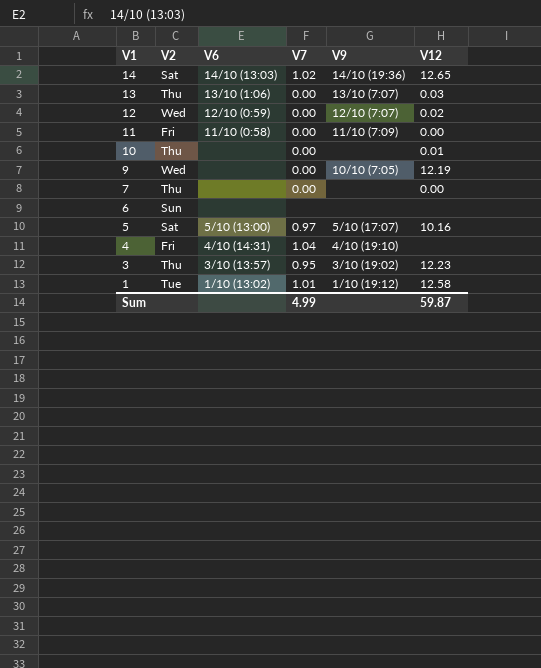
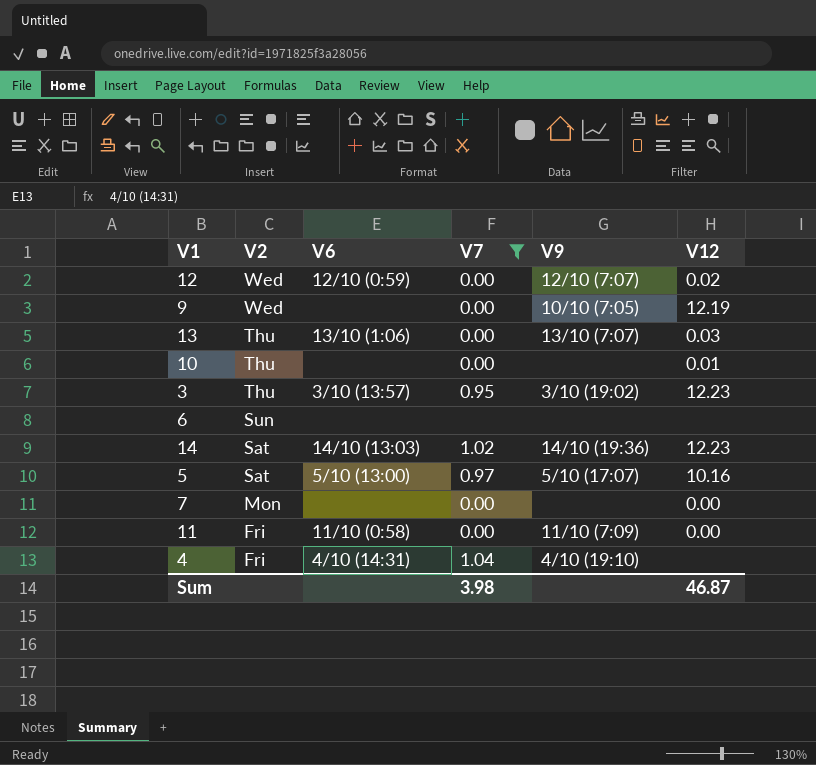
filter: none -> V7 != 1.01
row order: V1 descending -> V2 descending
14 | V12: 12.65 -> 12.23
7 | V2: Thu -> Mon
Sum | V7: 4.99 -> 3.98
Sum | V12: 59.87 -> 46.87

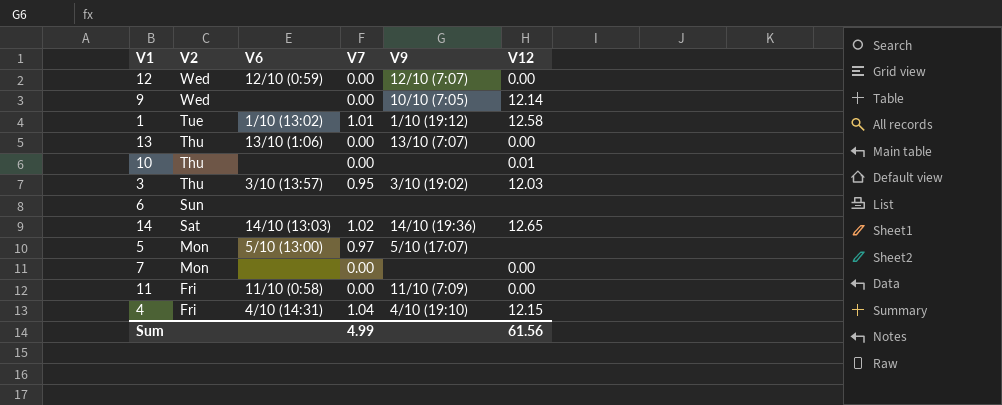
filter: V7 != 1.01 -> none
12 | V12: 0.02 -> 0.00
9 | V12: 12.19 -> 12.14
13 | V12: 0.03 -> 0.00
3 | V12: 12.23 -> 12.03
14 | V12: 12.23 -> 12.65
5 | V2: Sat -> Mon
5 | V12: 10.16 -> none
4 | V12: none -> 12.15
Sum | V7: 3.98 -> 4.99
Sum | V12: 46.87 -> 61.56

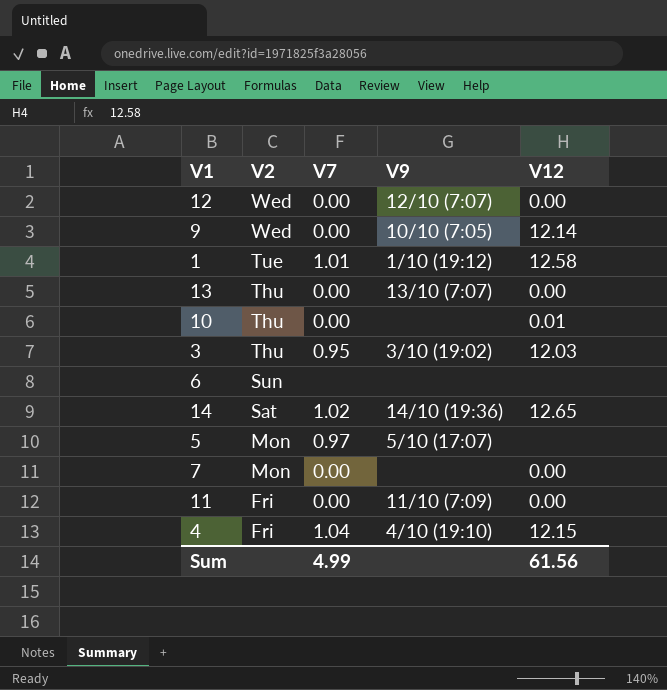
column V6 | position: 3 -> none

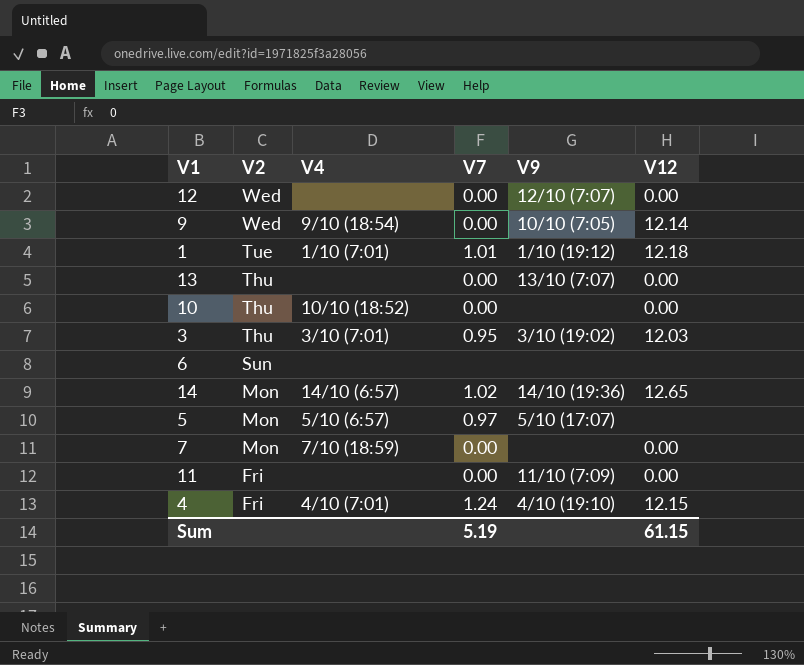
column V4 | position: none -> 3
1 | V12: 12.58 -> 12.18
10 | V12: 0.01 -> 0.00
14 | V2: Sat -> Mon
4 | V7: 1.04 -> 1.24
Sum | V7: 4.99 -> 5.19
Sum | V12: 61.56 -> 61.15

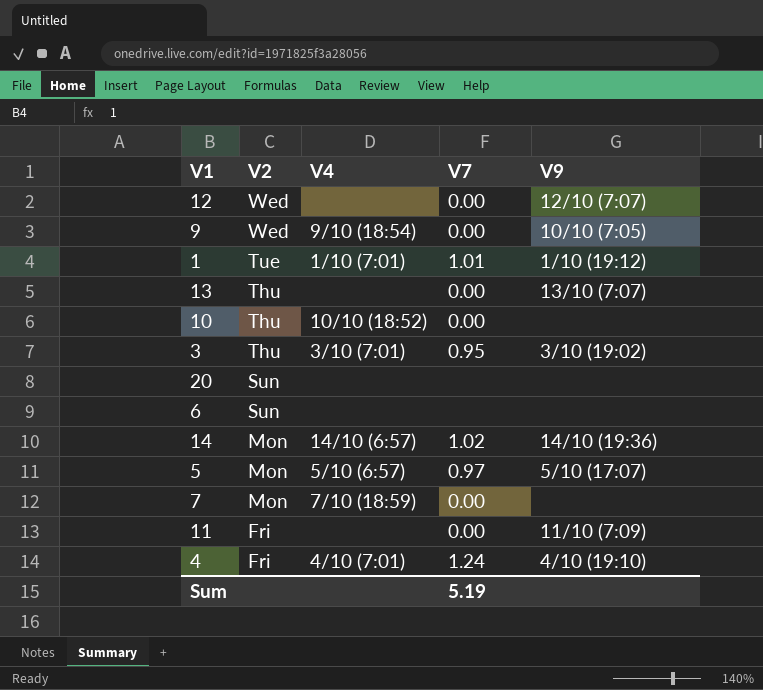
column V12 | position: 6 -> none
row 20: none -> Sun | none | none | none

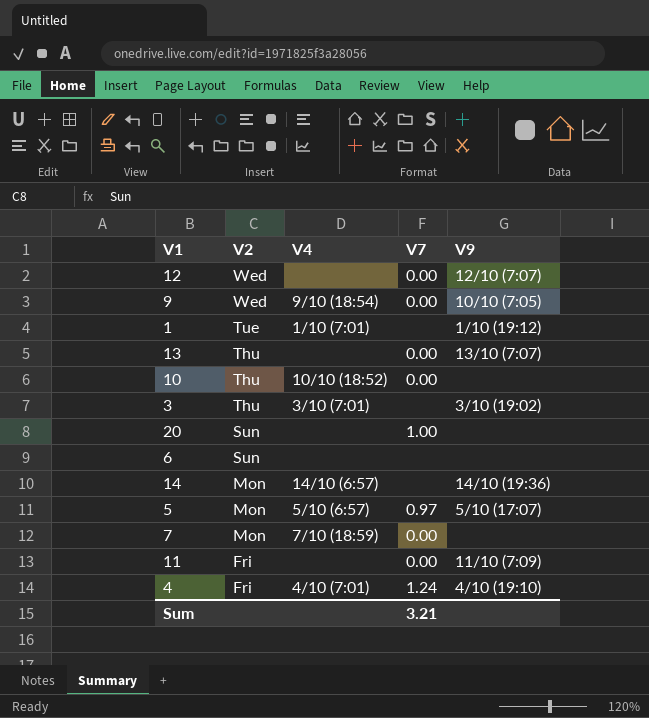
1 | V7: 1.01 -> none
3 | V7: 0.95 -> none
20 | V7: none -> 1.00
14 | V7: 1.02 -> none
Sum | V7: 5.19 -> 3.21

